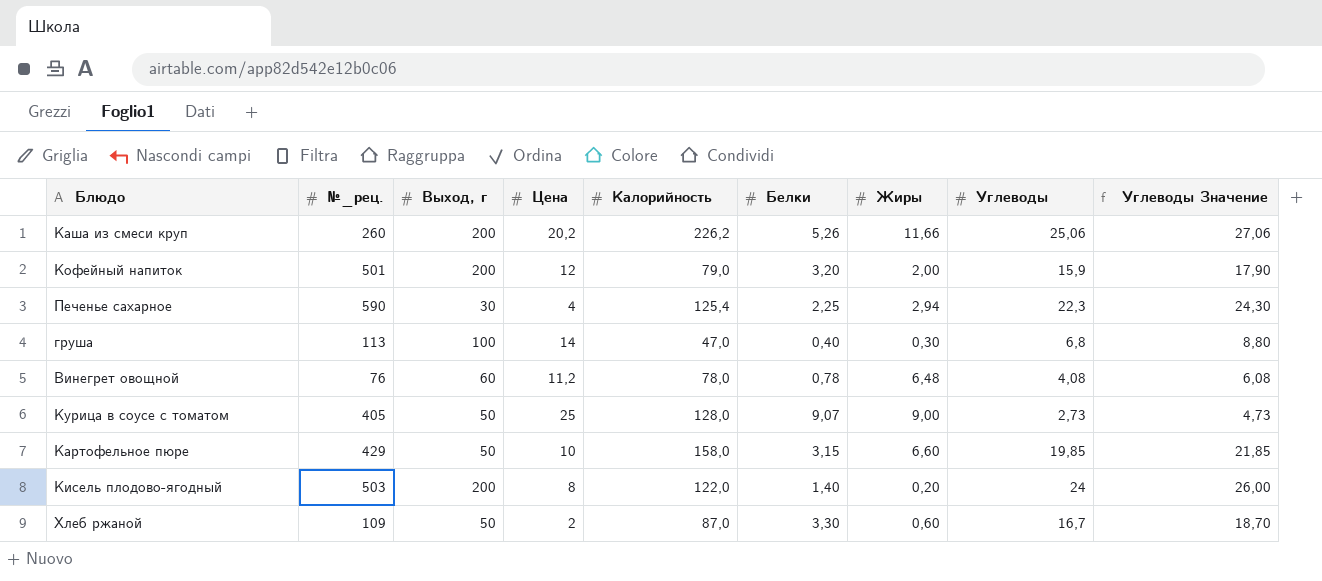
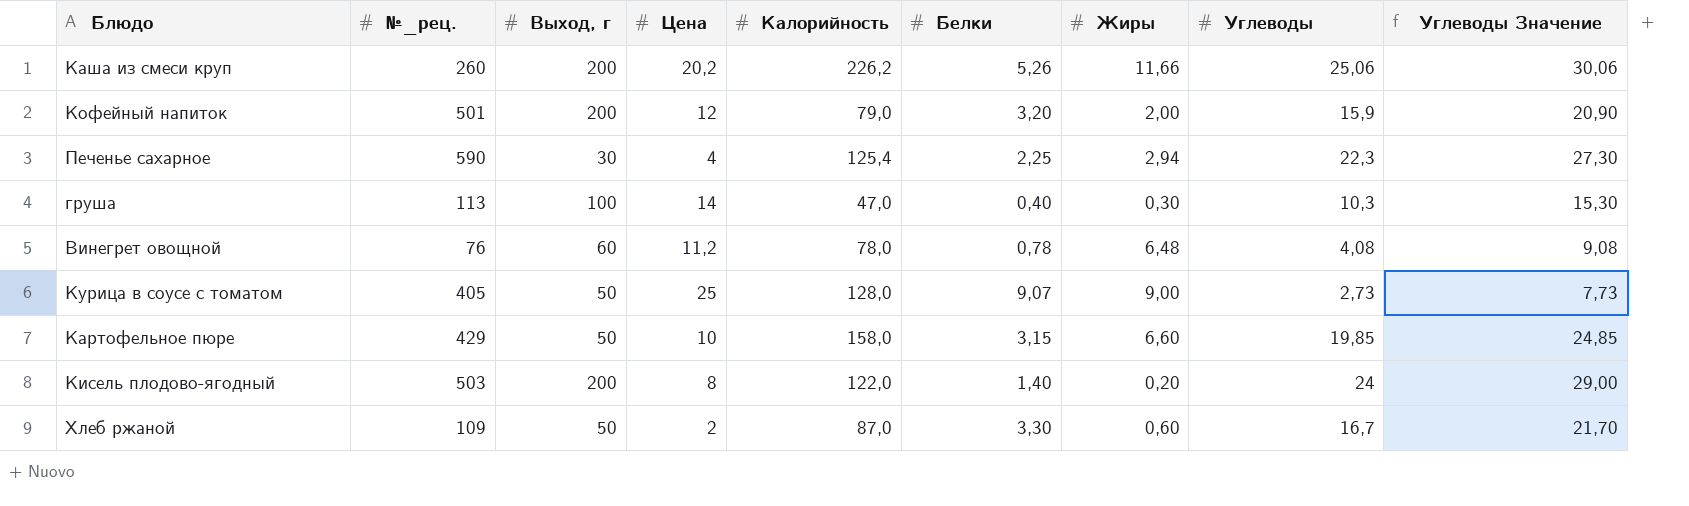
column Углеводы Значение | formula: [Углеводы] + 2 -> [Углеводы] + 5
груша | Углеводы: 6,8 -> 10,3

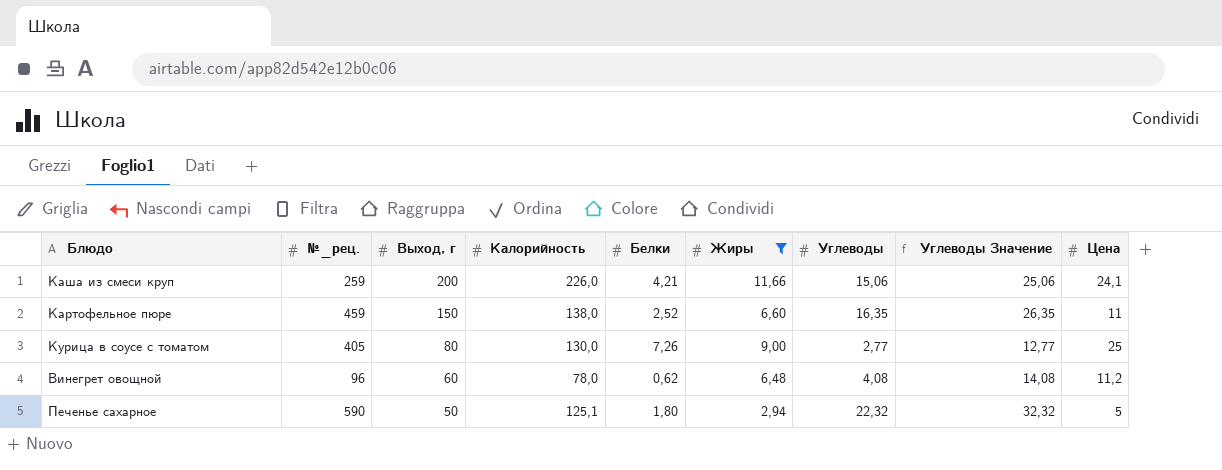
filter: none -> Жиры >= 2,94
row order: none -> Выход, г descending
column Углеводы Значение | formula: [Углеводы] + 5 -> [Углеводы] + 10
column Цена | position: 4 -> 9
Каша из смеси круп | №_рец.: 260 -> 259
Каша из смеси круп | Калорийность: 226,2 -> 226,0
Каша из смеси круп | Белки: 5,26 -> 4,21
Каша из смеси круп | Углеводы: 25,06 -> 15,06
Каша из смеси круп | Цена: 20,2 -> 24,1
Картофельное пюре | №_рец.: 429 -> 459
Картофельное пюре | Выход, г: 50 -> 150
Картофельное пюре | Калорийность: 158,0 -> 138,0
Картофельное пюре | Белки: 3,15 -> 2,52
Картофельное пюре | Углеводы: 19,85 -> 16,35
Картофельное пюре | Цена: 10 -> 11
Курица в соусе с томатом | Выход, г: 50 -> 80
Курица в соусе с томатом | Калорийность: 128,0 -> 130,0
Курица в соусе с томатом | Белки: 9,07 -> 7,26
Курица в соусе с томатом | Углеводы: 2,73 -> 2,77
Винегрет овощной | №_рец.: 76 -> 96
Винегрет овощной | Белки: 0,78 -> 0,62
Печенье сахарное | Выход, г: 30 -> 50
Печенье сахарное | Калорийность: 125,4 -> 125,1
Печенье сахарное | Белки: 2,25 -> 1,80
Печенье сахарное | Углеводы: 22,3 -> 22,32
Печенье сахарное | Цена: 4 -> 5

